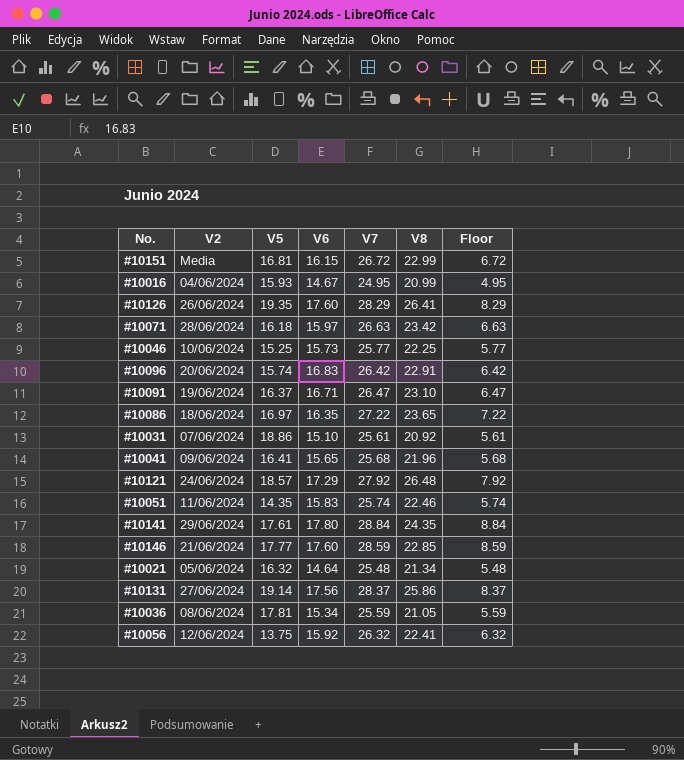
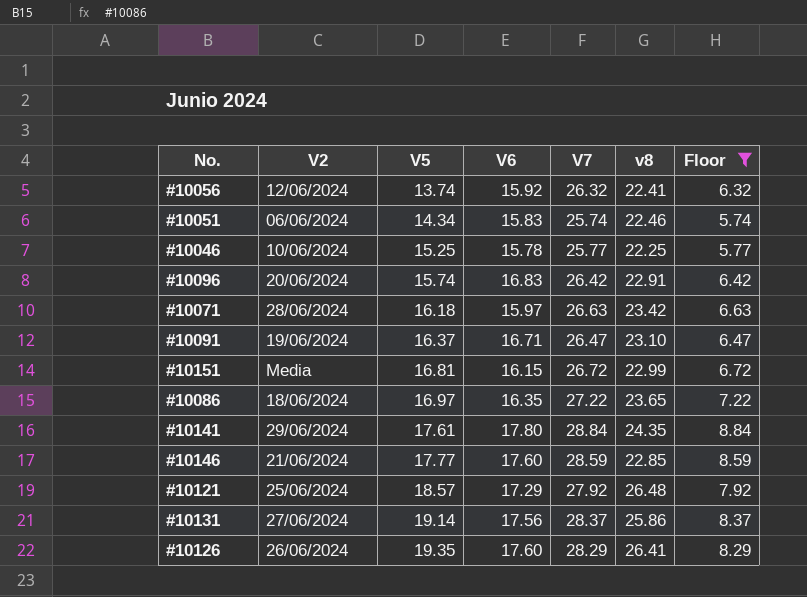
filter: none -> Floor >= 5.74
row order: none -> V5 ascending
column name: V8 -> v8
#10056 | V5: 13.75 -> 13.74
#10051 | V2: 11/06/2024 -> 06/06/2024
#10051 | V5: 14.35 -> 14.34
#10046 | V6: 15.73 -> 15.78
#10121 | V2: 24/06/2024 -> 25/06/2024

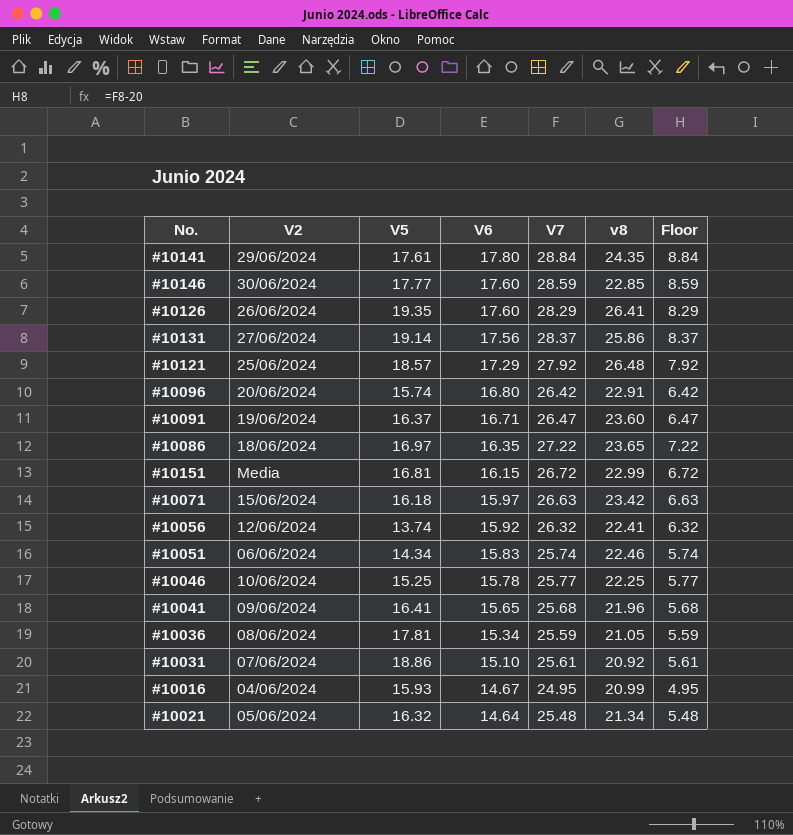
filter: Floor >= 5.74 -> none
row order: V5 ascending -> V6 descending
#10146 | V2: 21/06/2024 -> 30/06/2024
#10096 | V6: 16.83 -> 16.80
#10091 | v8: 23.10 -> 23.60
#10071 | V2: 28/06/2024 -> 15/06/2024

